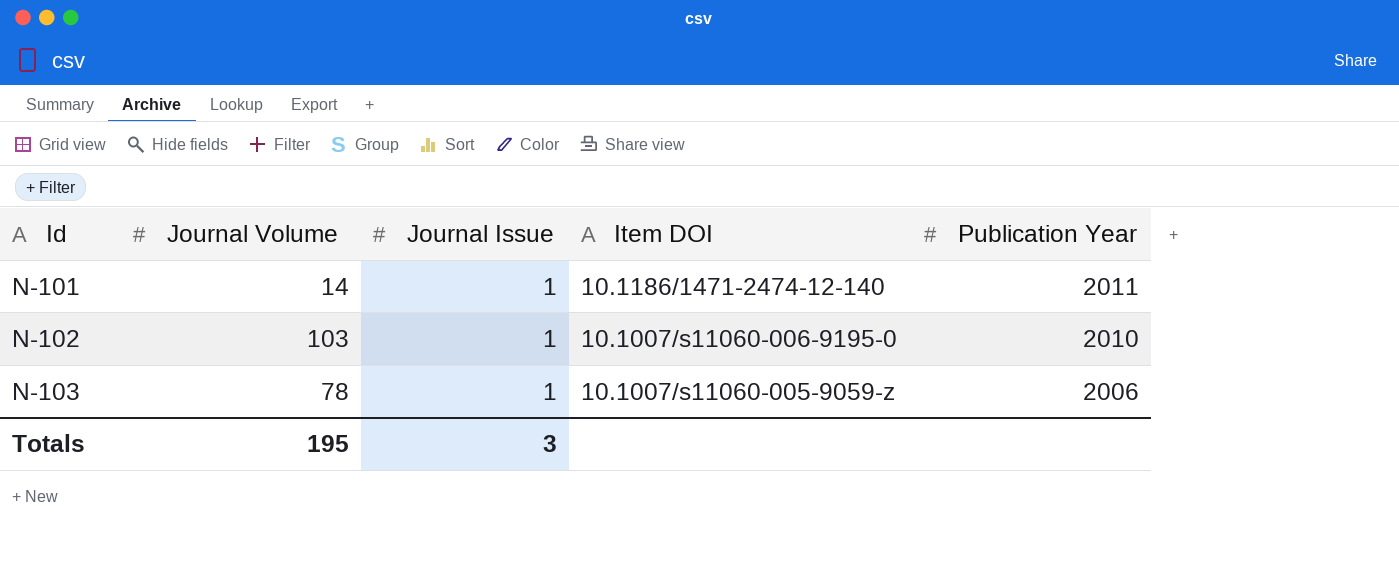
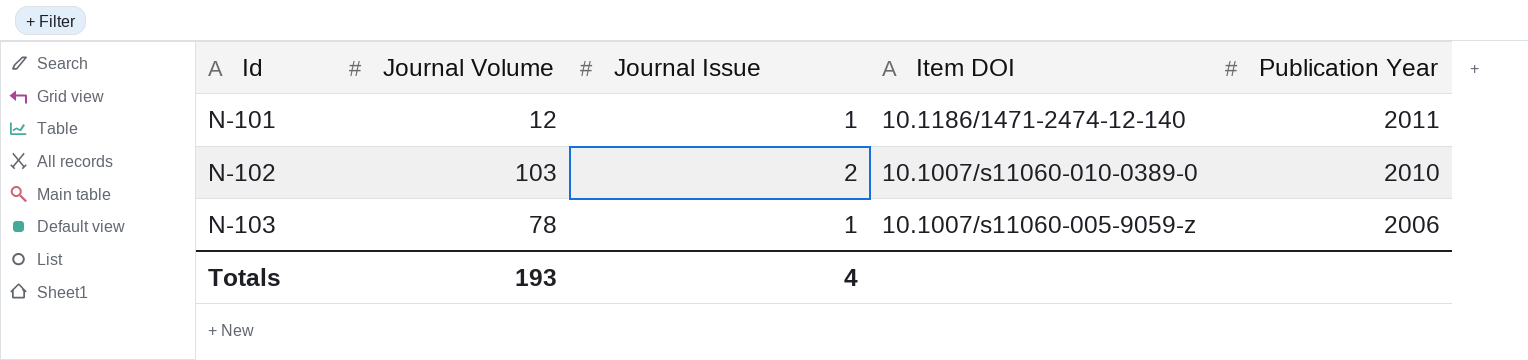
N-101 | Journal Volume: 14 -> 12
N-102 | Journal Issue: 1 -> 2
N-102 | Item DOI: 10.1007/s11060-006-9195-0 -> 10.1007/s11060-010-0389-0
Totals | Journal Volume: 195 -> 193
Totals | Journal Issue: 3 -> 4

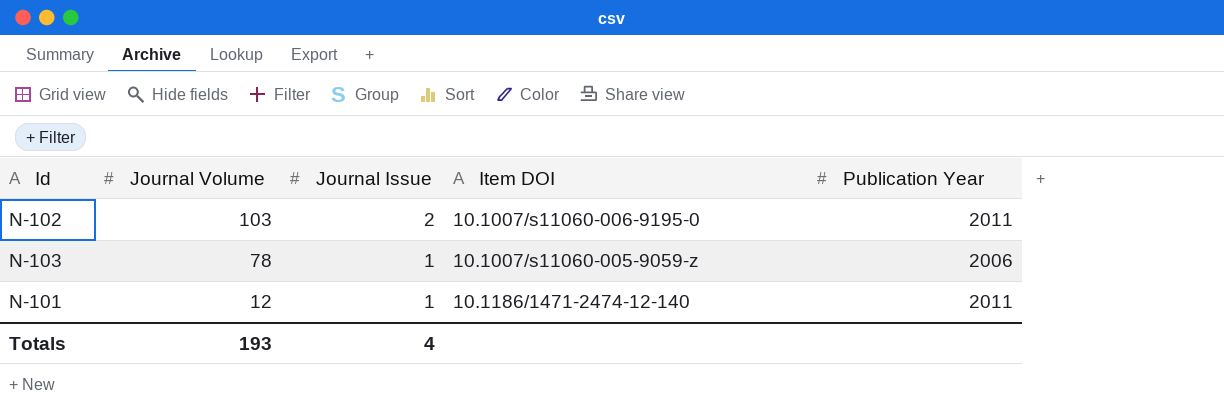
row order: Id ascending -> Journal Volume descending
N-102 | Item DOI: 10.1007/s11060-010-0389-0 -> 10.1007/s11060-006-9195-0
N-102 | Publication Year: 2010 -> 2011

